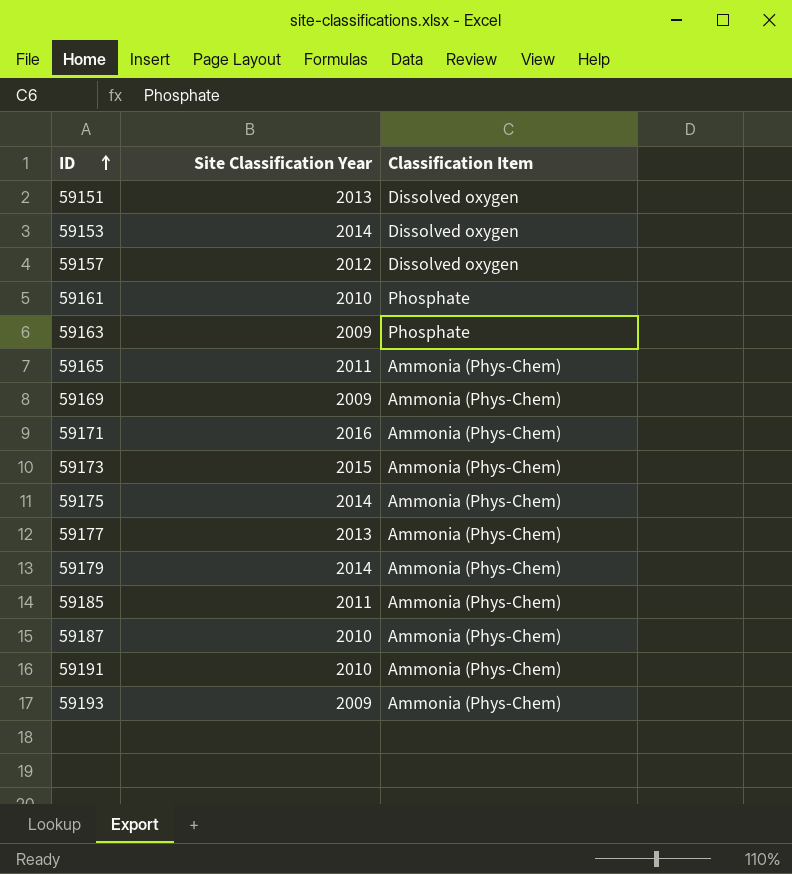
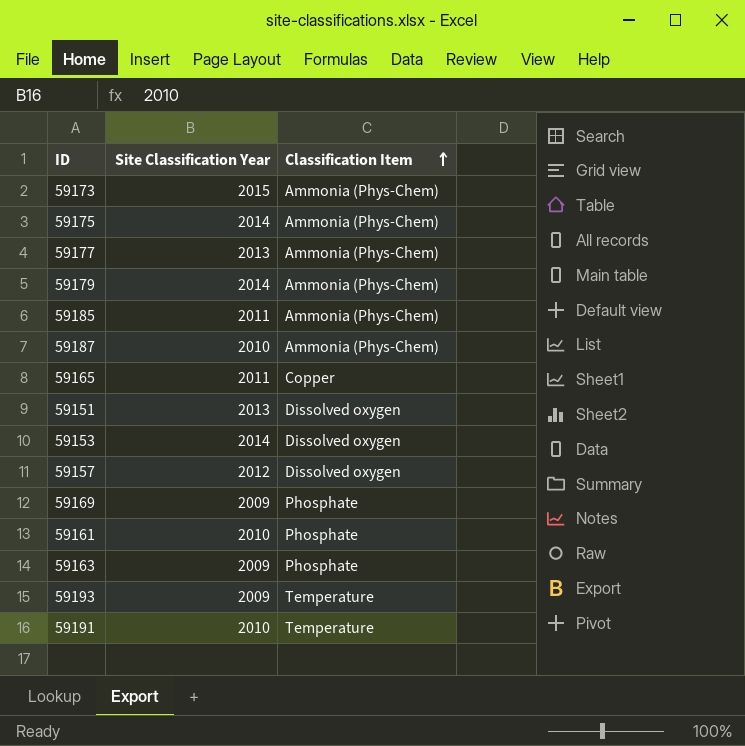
row order: ID ascending -> Classification Item ascending
row 59171: 2016 | Ammonia (Phys-Chem) -> none
59165 | Classification Item: Ammonia (Phys-Chem) -> Copper
59169 | Classification Item: Ammonia (Phys-Chem) -> Phosphate
59193 | Classification Item: Ammonia (Phys-Chem) -> Temperature
59191 | Classification Item: Ammonia (Phys-Chem) -> Temperature

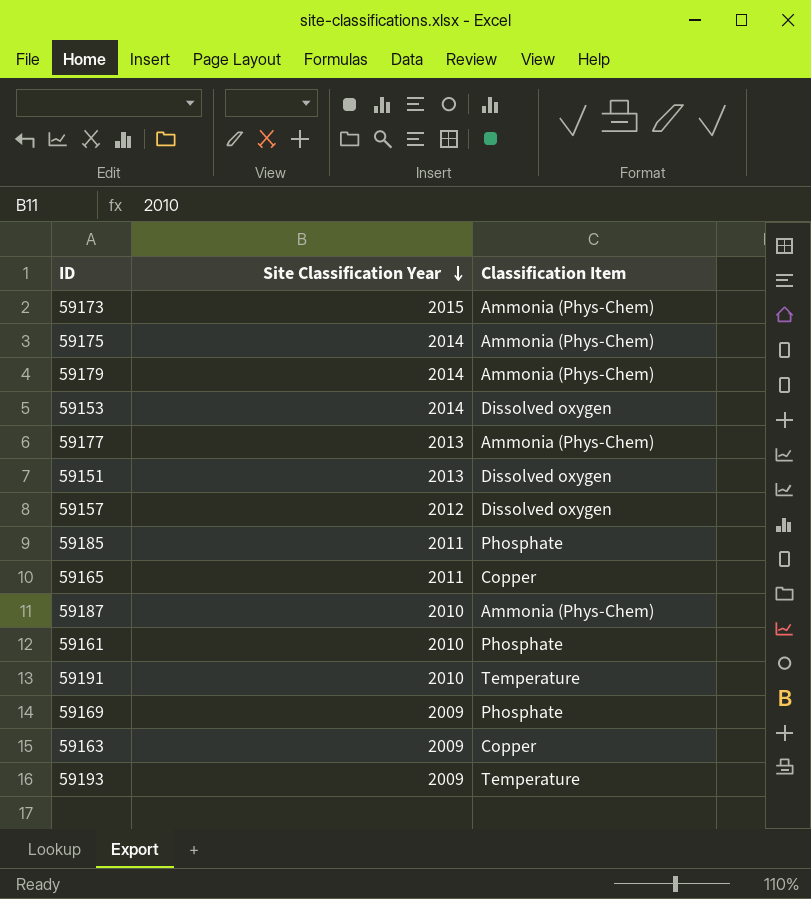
row order: Classification Item ascending -> Site Classification Year descending
59185 | Classification Item: Ammonia (Phys-Chem) -> Phosphate
59163 | Classification Item: Phosphate -> Copper

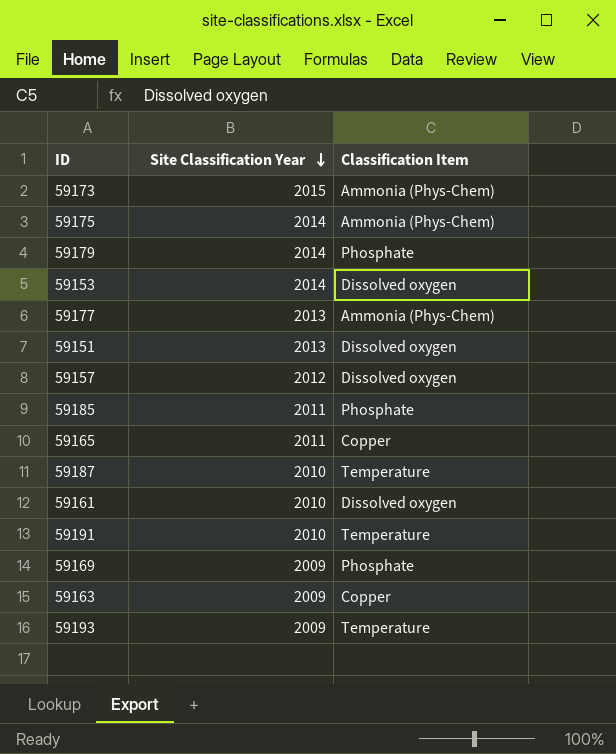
59179 | Classification Item: Ammonia (Phys-Chem) -> Phosphate
59187 | Classification Item: Ammonia (Phys-Chem) -> Temperature
59161 | Classification Item: Phosphate -> Dissolved oxygen

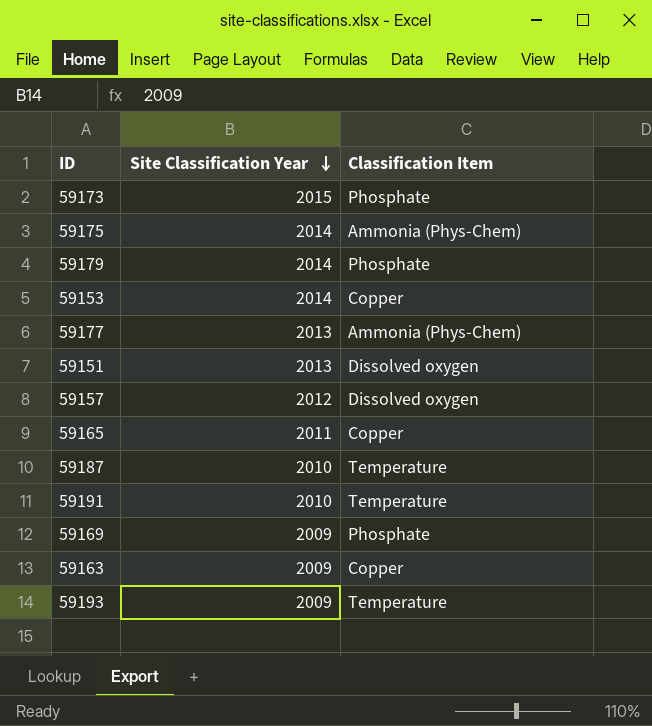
row 59185: 2011 | Phosphate -> none
row 59161: 2010 | Dissolved oxygen -> none
59173 | Classification Item: Ammonia (Phys-Chem) -> Phosphate
59153 | Classification Item: Dissolved oxygen -> Copper

